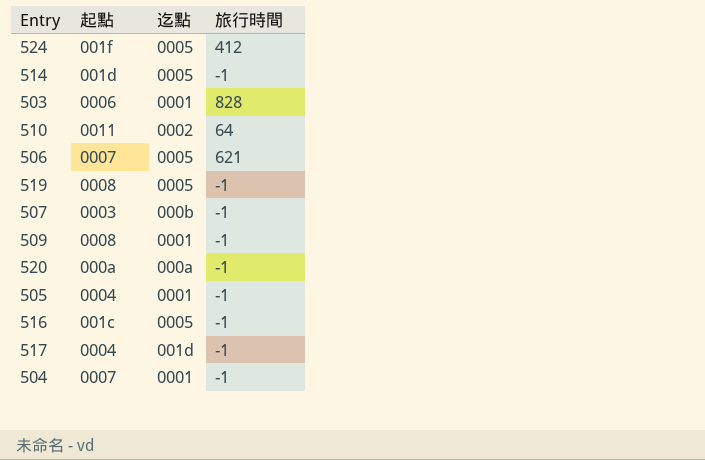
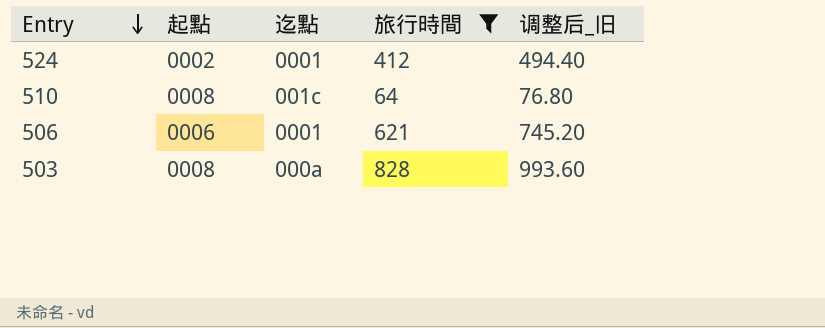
filter: none -> 旅行時間 != -1
row order: none -> Entry descending
column 调整后_旧 | formula: none -> [旅行時間] * 1.2
524 | 起點: 001f -> 0002
524 | 迄點: 0005 -> 0001
510 | 起點: 0011 -> 0008
510 | 迄點: 0002 -> 001c
506 | 起點: 0007 -> 0006
506 | 迄點: 0005 -> 0001
503 | 起點: 0006 -> 0008
503 | 迄點: 0001 -> 000a

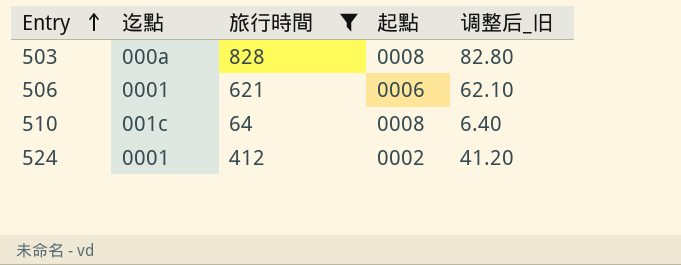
row order: Entry descending -> Entry ascending
column 起點 | position: 2 -> 4
column 调整后_旧 | formula: [旅行時間] * 1.2 -> [旅行時間] * 0.1

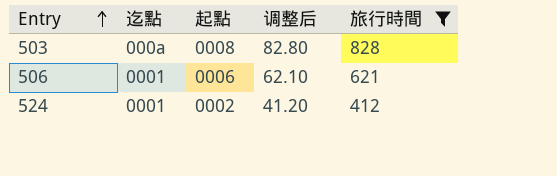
column name: 调整后_旧 -> 调整后
column 旅行時間 | position: 3 -> 5
row 510: 001c | 64 | 0008 | 6.40 -> none

